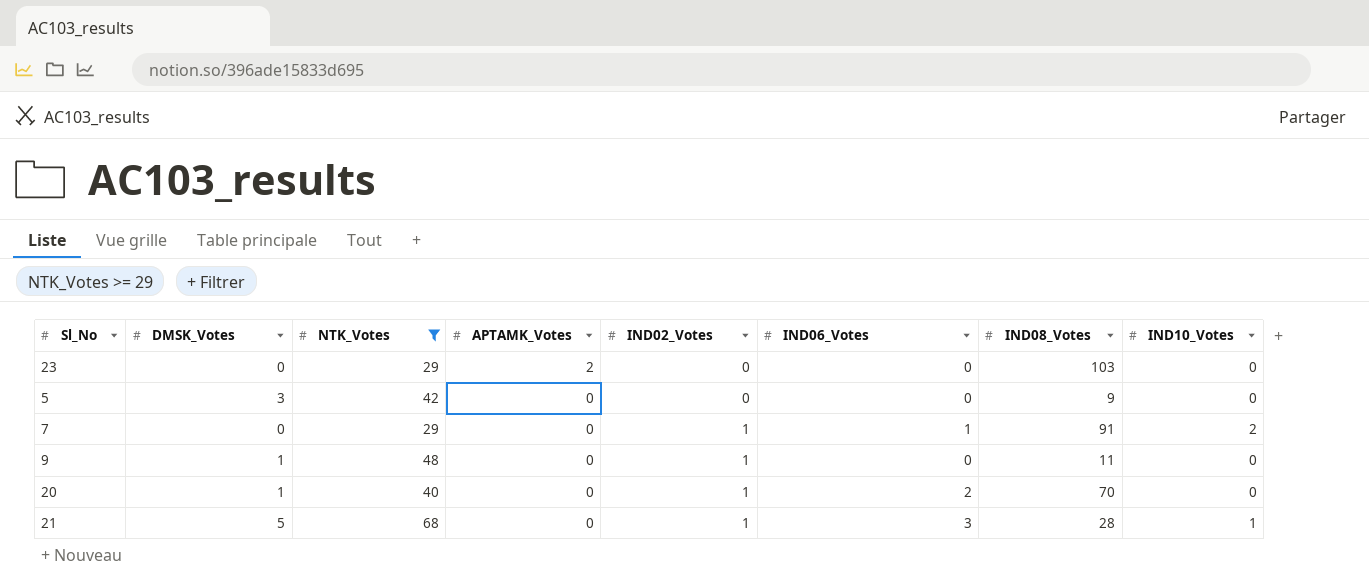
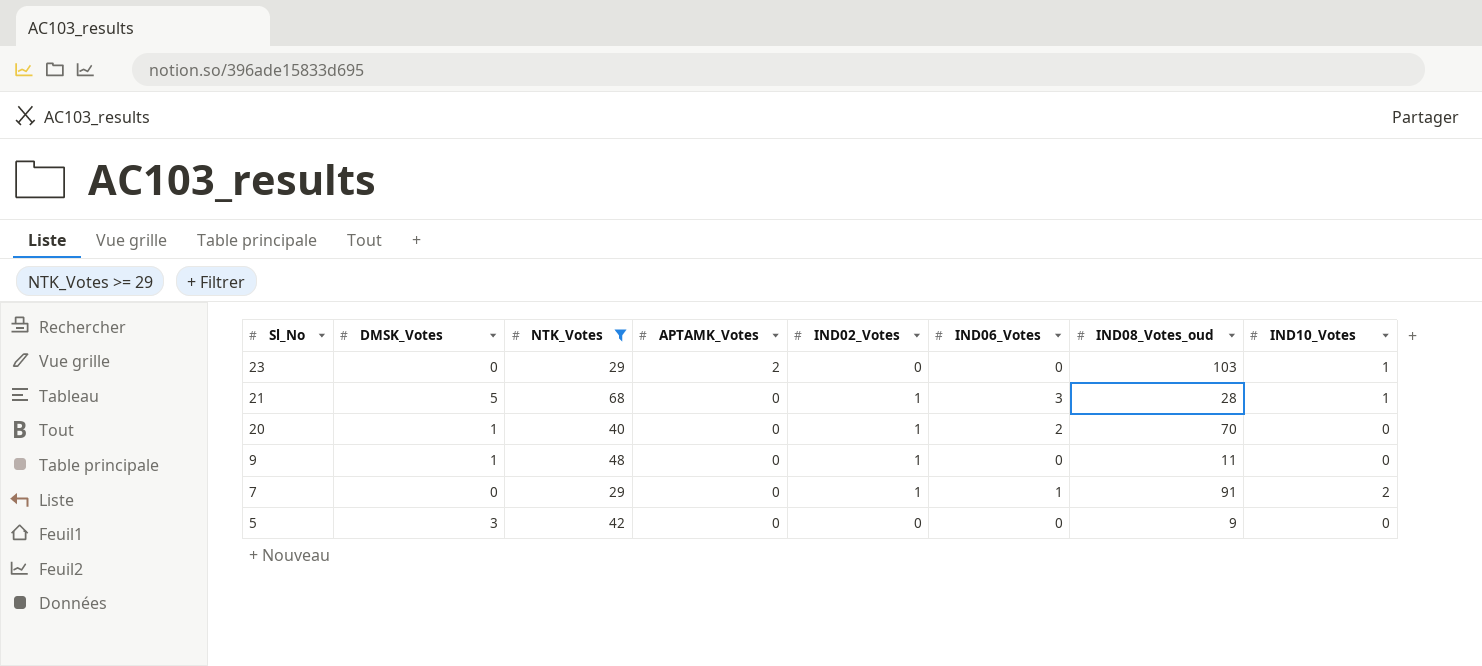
row order: APTAMK_Votes descending -> Sl_No descending
column name: IND08_Votes -> IND08_Votes_oud
23 | IND10_Votes: 0 -> 1

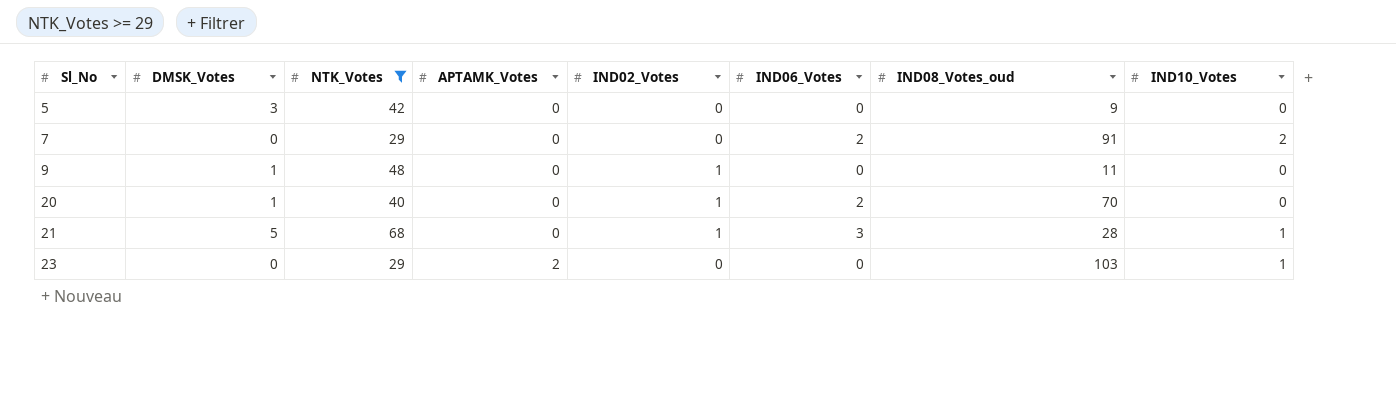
row order: Sl_No descending -> Sl_No ascending
7 | IND02_Votes: 1 -> 0
7 | IND06_Votes: 1 -> 2

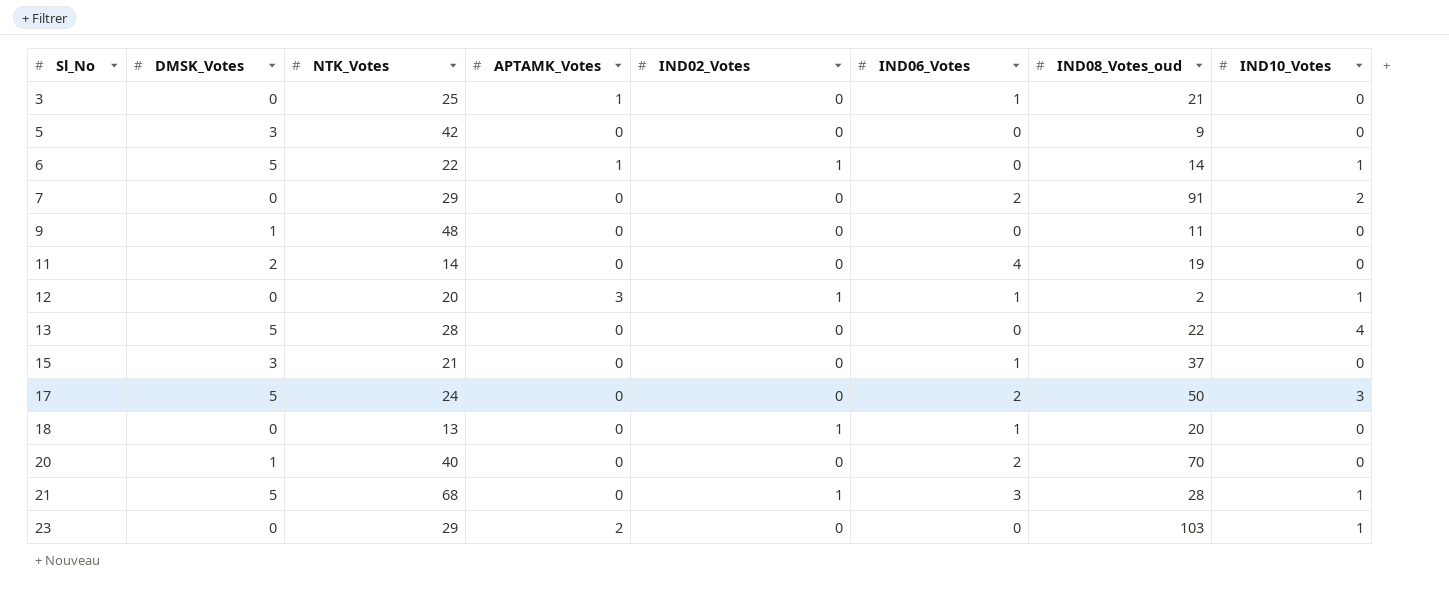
filter: NTK_Votes >= 29 -> none
9 | IND02_Votes: 1 -> 0
20 | IND02_Votes: 1 -> 0

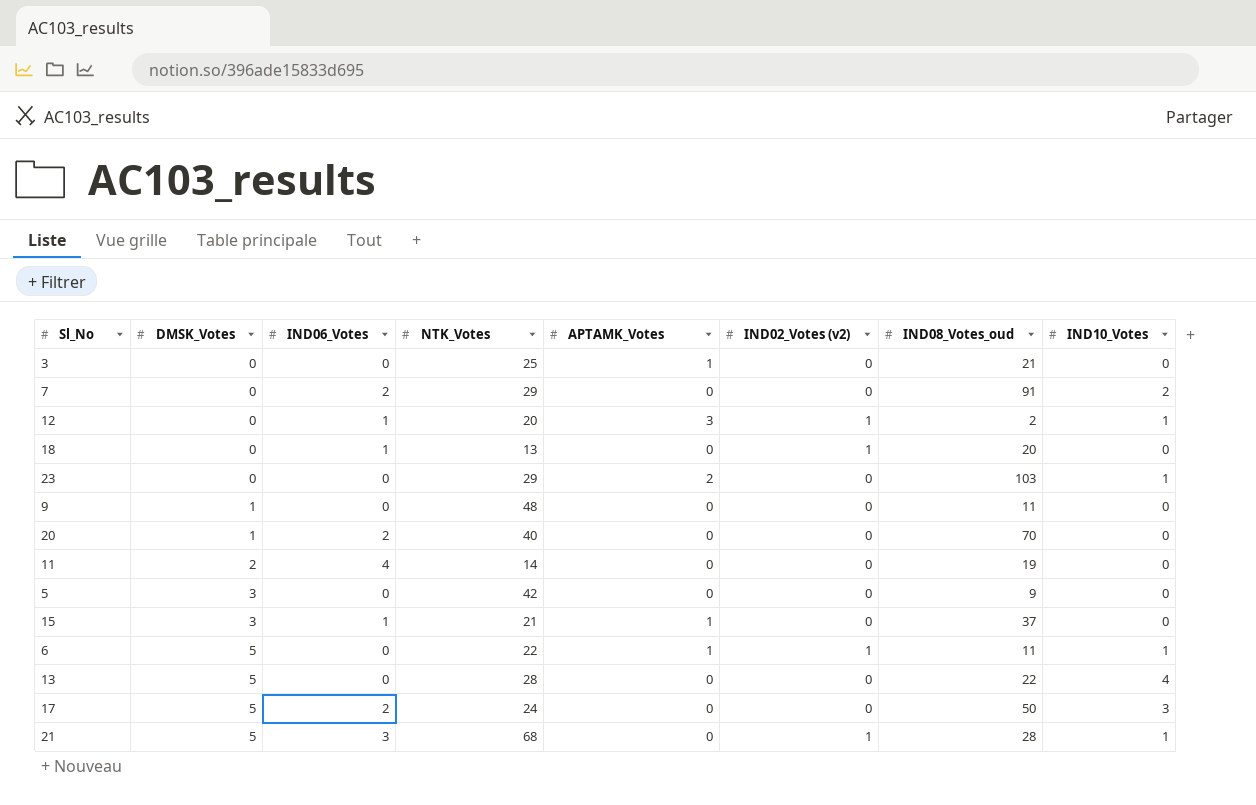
row order: Sl_No ascending -> DMSK_Votes ascending
column IND06_Votes | position: 6 -> 3
column name: IND02_Votes -> IND02_Votes (v2)
3 | IND06_Votes: 1 -> 0
15 | APTAMK_Votes: 0 -> 1
6 | IND08_Votes_oud: 14 -> 11

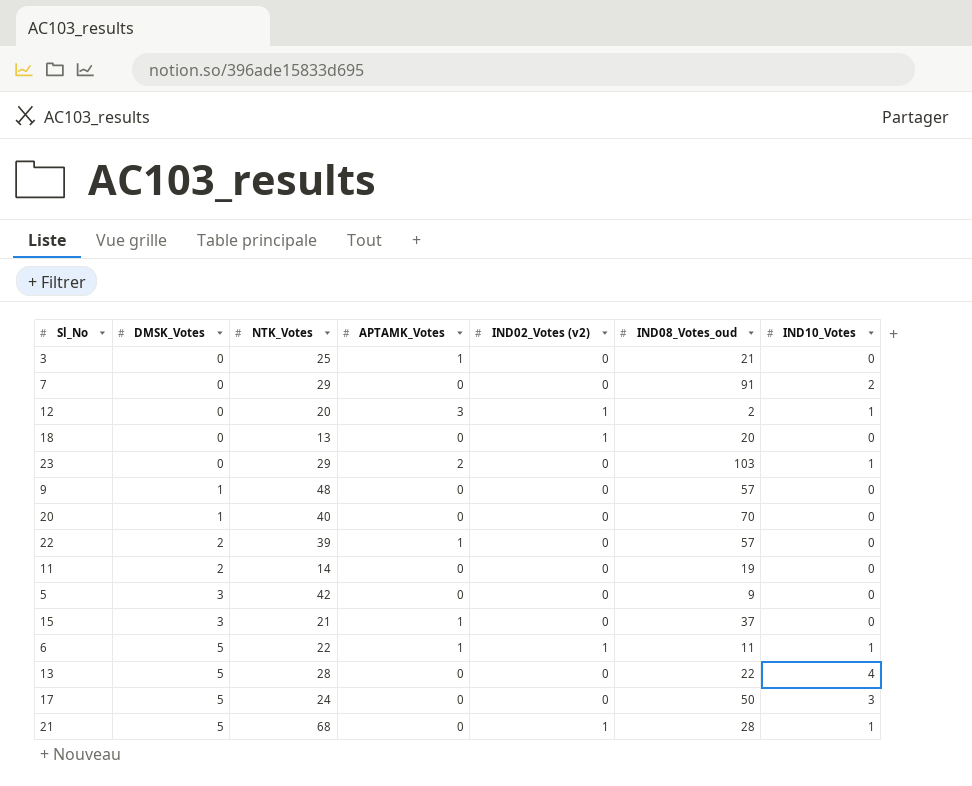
column IND06_Votes | position: 3 -> none
9 | IND08_Votes_oud: 11 -> 57
row 22: none -> 2 | 39 | 1 | 0 | 57 | 0

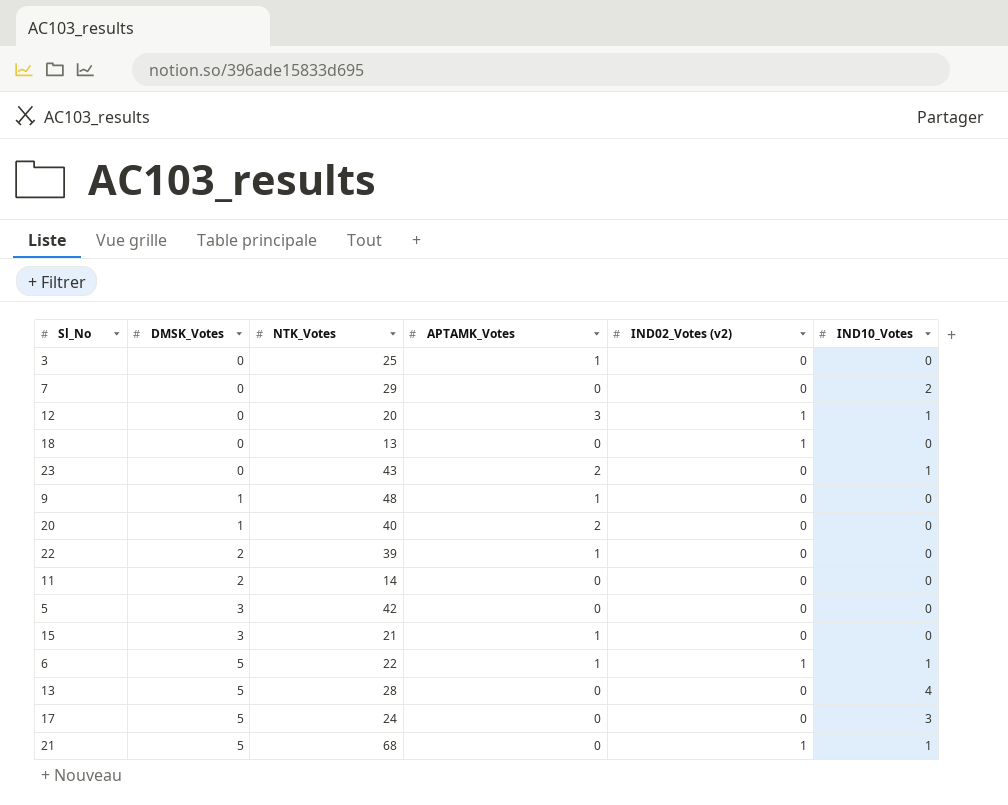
column IND08_Votes_oud | position: 6 -> none
23 | NTK_Votes: 29 -> 43
9 | APTAMK_Votes: 0 -> 1
20 | APTAMK_Votes: 0 -> 2

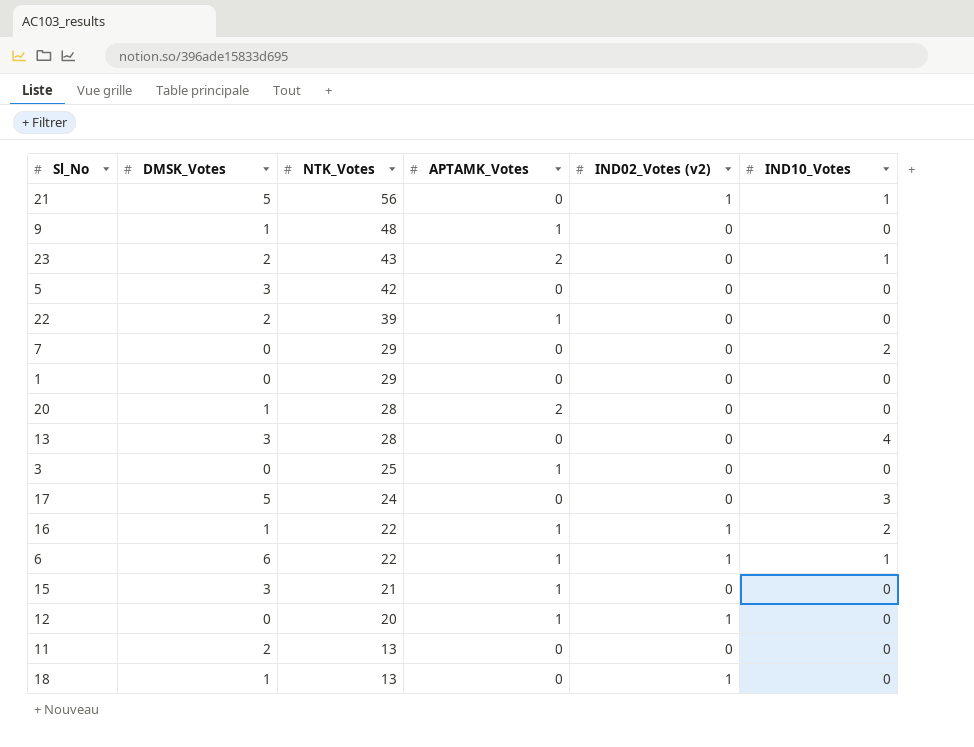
row order: DMSK_Votes ascending -> NTK_Votes descending
21 | NTK_Votes: 68 -> 56
23 | DMSK_Votes: 0 -> 2
row 1: none -> 0 | 29 | 0 | 0 | 0
20 | NTK_Votes: 40 -> 28
13 | DMSK_Votes: 5 -> 3
row 16: none -> 1 | 22 | 1 | 1 | 2
6 | DMSK_Votes: 5 -> 6
12 | APTAMK_Votes: 3 -> 1
12 | IND10_Votes: 1 -> 0
11 | NTK_Votes: 14 -> 13
18 | DMSK_Votes: 0 -> 1

